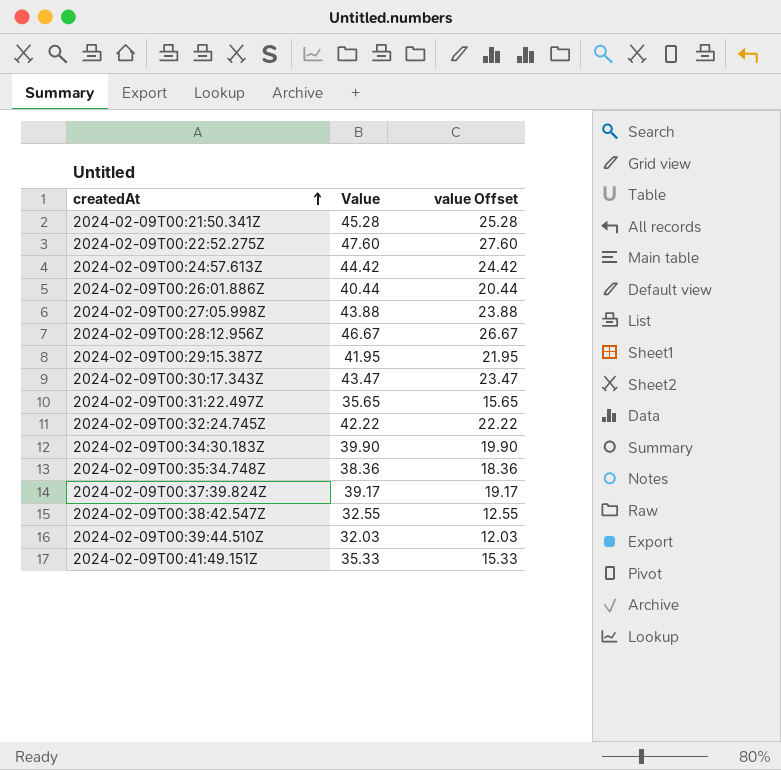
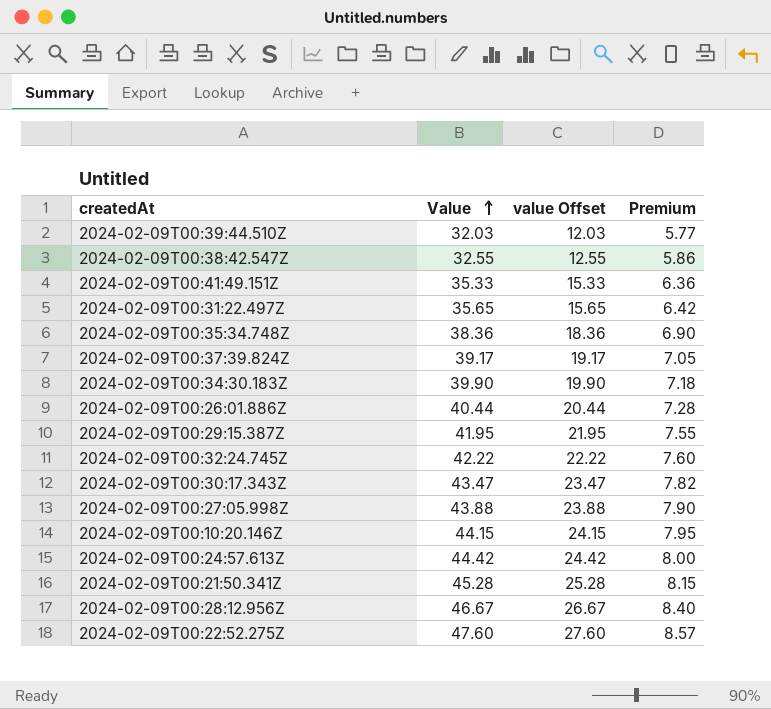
row order: createdAt ascending -> Value ascending
column Premium | formula: none -> [Value] * 0.18
row 2024-02-09T00:10:20.146Z: none -> 44.15 | 24.15 | 7.95

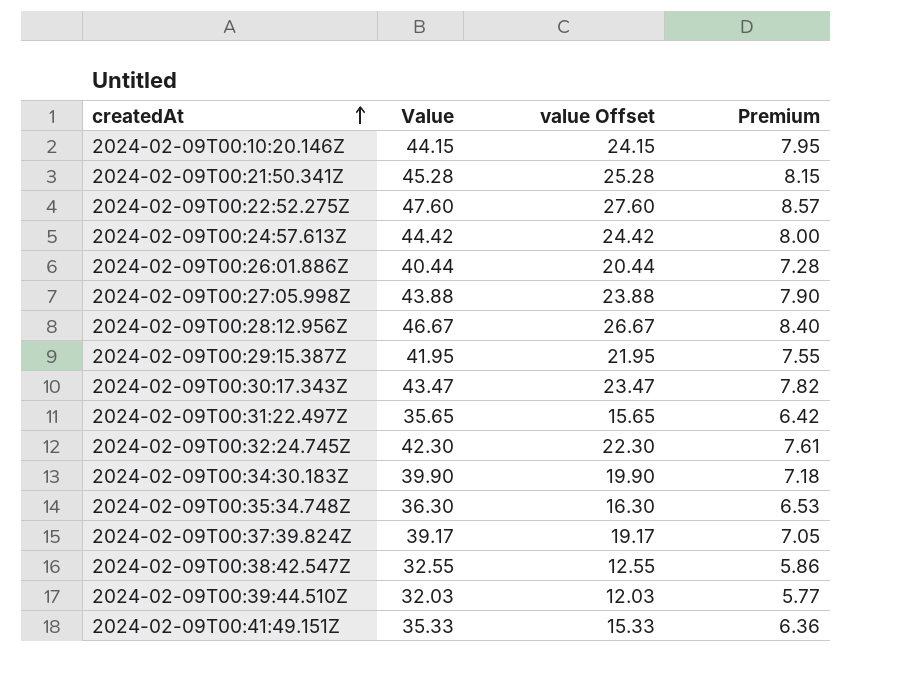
row order: Value ascending -> createdAt ascending
2024-02-09T00:32:24.745Z | Value: 42.22 -> 42.30
2024-02-09T00:32:24.745Z | value Offset: 22.22 -> 22.30
2024-02-09T00:32:24.745Z | Premium: 7.60 -> 7.61
2024-02-09T00:35:34.748Z | Value: 38.36 -> 36.30
2024-02-09T00:35:34.748Z | value Offset: 18.36 -> 16.30
2024-02-09T00:35:34.748Z | Premium: 6.90 -> 6.53

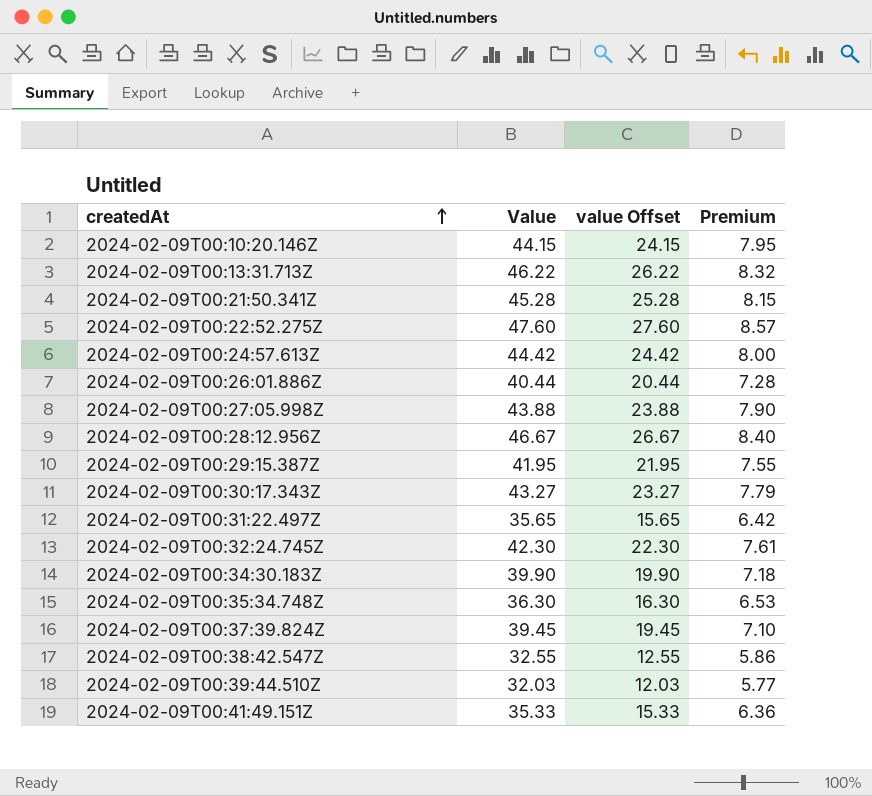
row 2024-02-09T00:13:31.713Z: none -> 46.22 | 26.22 | 8.32
2024-02-09T00:30:17.343Z | Value: 43.47 -> 43.27
2024-02-09T00:30:17.343Z | value Offset: 23.47 -> 23.27
2024-02-09T00:30:17.343Z | Premium: 7.82 -> 7.79
2024-02-09T00:37:39.824Z | Value: 39.17 -> 39.45
2024-02-09T00:37:39.824Z | value Offset: 19.17 -> 19.45
2024-02-09T00:37:39.824Z | Premium: 7.05 -> 7.10

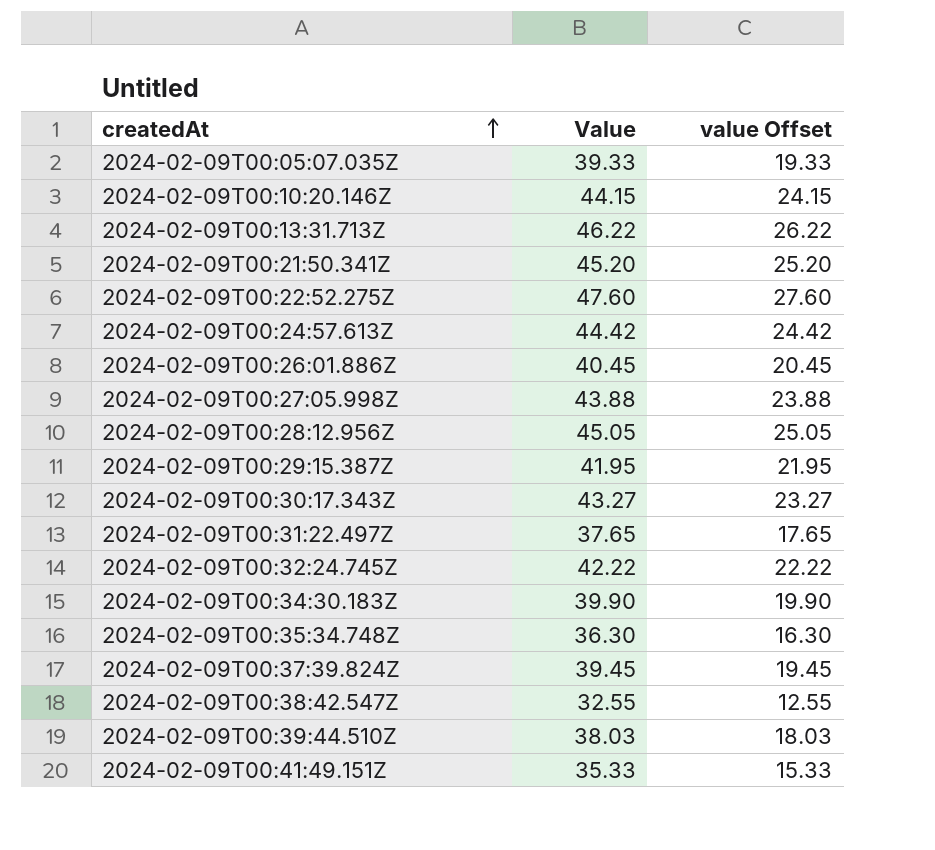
column Premium | formula: [Value] * 0.18 -> none
row 2024-02-09T00:05:07.035Z: none -> 39.33 | 19.33
2024-02-09T00:21:50.341Z | Value: 45.28 -> 45.20
2024-02-09T00:21:50.341Z | value Offset: 25.28 -> 25.20
2024-02-09T00:26:01.886Z | Value: 40.44 -> 40.45
2024-02-09T00:26:01.886Z | value Offset: 20.44 -> 20.45
2024-02-09T00:28:12.956Z | Value: 46.67 -> 45.05
2024-02-09T00:28:12.956Z | value Offset: 26.67 -> 25.05
2024-02-09T00:31:22.497Z | Value: 35.65 -> 37.65
2024-02-09T00:31:22.497Z | value Offset: 15.65 -> 17.65
2024-02-09T00:32:24.745Z | Value: 42.30 -> 42.22
2024-02-09T00:32:24.745Z | value Offset: 22.30 -> 22.22
2024-02-09T00:39:44.510Z | Value: 32.03 -> 38.03
2024-02-09T00:39:44.510Z | value Offset: 12.03 -> 18.03

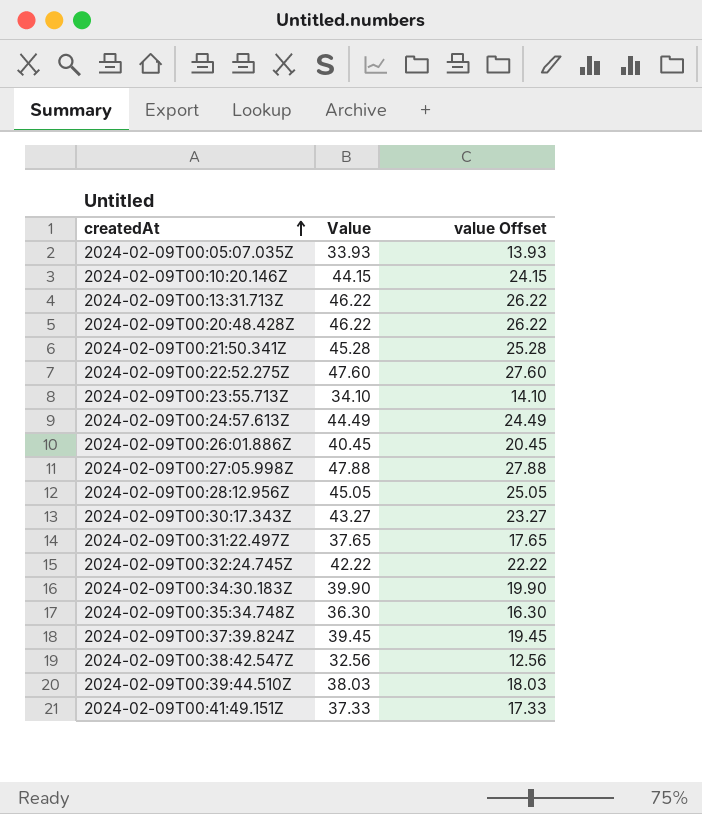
row 2024-02-09T00:29:15.387Z: 41.95 | 21.95 -> none
2024-02-09T00:05:07.035Z | Value: 39.33 -> 33.93
2024-02-09T00:05:07.035Z | value Offset: 19.33 -> 13.93
row 2024-02-09T00:20:48.428Z: none -> 46.22 | 26.22
2024-02-09T00:21:50.341Z | Value: 45.20 -> 45.28
2024-02-09T00:21:50.341Z | value Offset: 25.20 -> 25.28
row 2024-02-09T00:23:55.713Z: none -> 34.10 | 14.10
2024-02-09T00:24:57.613Z | Value: 44.42 -> 44.49
2024-02-09T00:24:57.613Z | value Offset: 24.42 -> 24.49
2024-02-09T00:27:05.998Z | Value: 43.88 -> 47.88
2024-02-09T00:27:05.998Z | value Offset: 23.88 -> 27.88
2024-02-09T00:38:42.547Z | Value: 32.55 -> 32.56
2024-02-09T00:38:42.547Z | value Offset: 12.55 -> 12.56
2024-02-09T00:41:49.151Z | Value: 35.33 -> 37.33
2024-02-09T00:41:49.151Z | value Offset: 15.33 -> 17.33

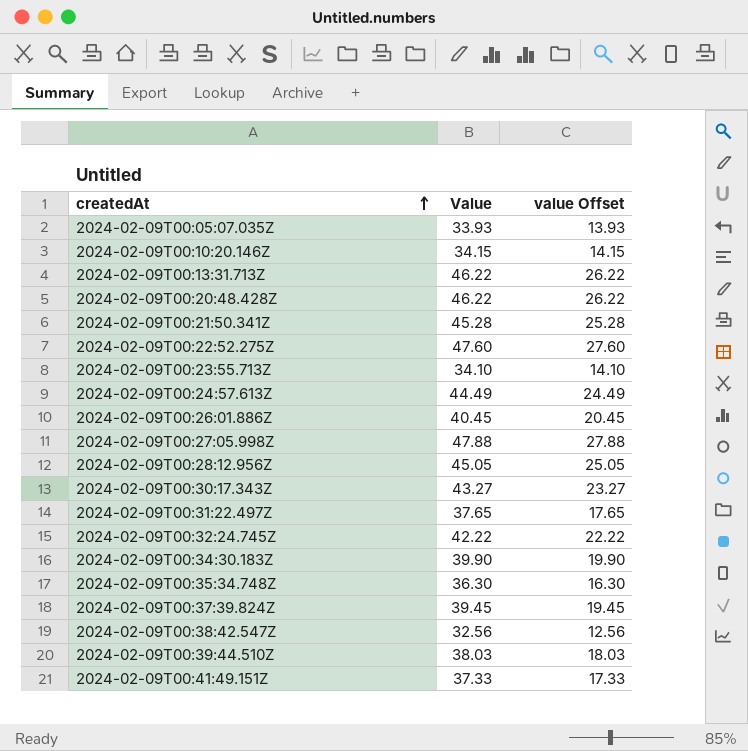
2024-02-09T00:10:20.146Z | Value: 44.15 -> 34.15
2024-02-09T00:10:20.146Z | value Offset: 24.15 -> 14.15

